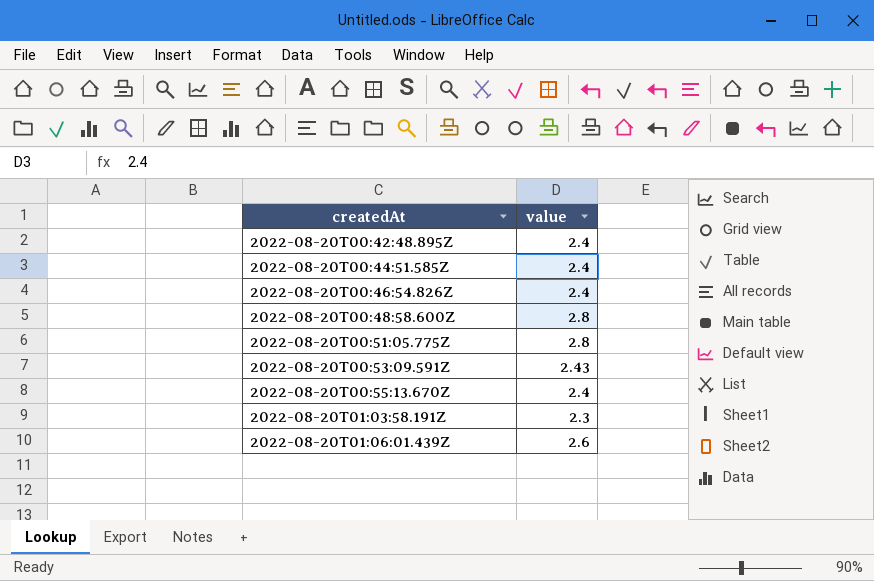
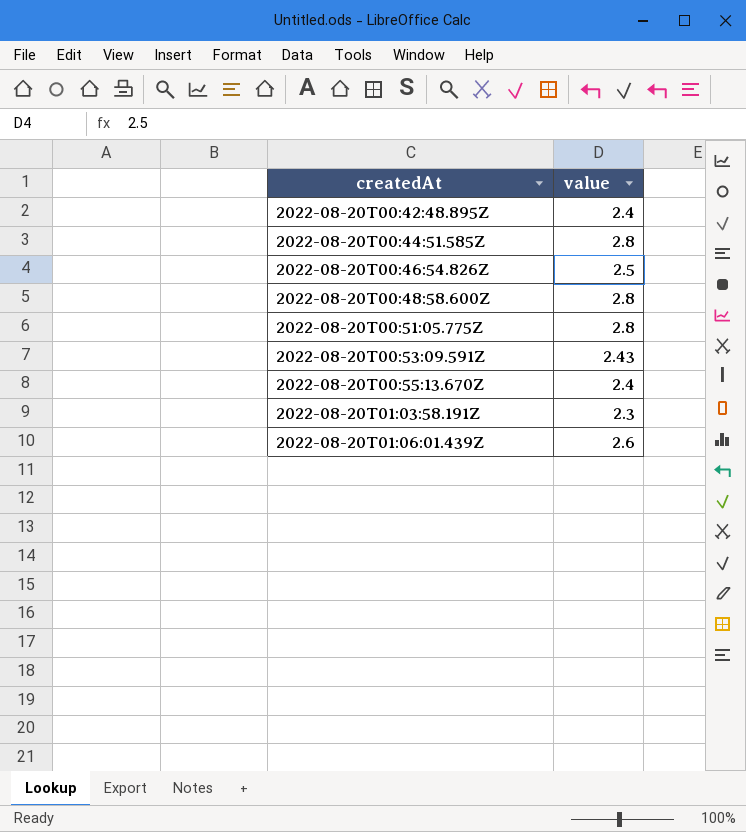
2022-08-20T00:44:51.585Z | value: 2.4 -> 2.8
2022-08-20T00:46:54.826Z | value: 2.4 -> 2.5

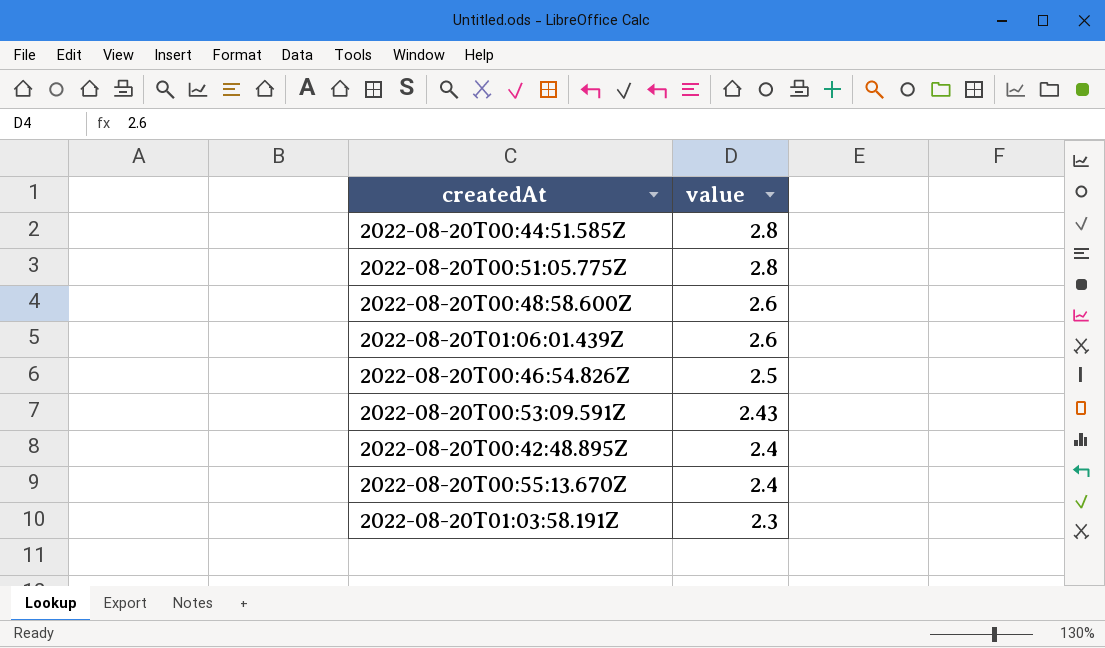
row order: createdAt ascending -> value descending
2022-08-20T00:48:58.600Z | value: 2.8 -> 2.6

